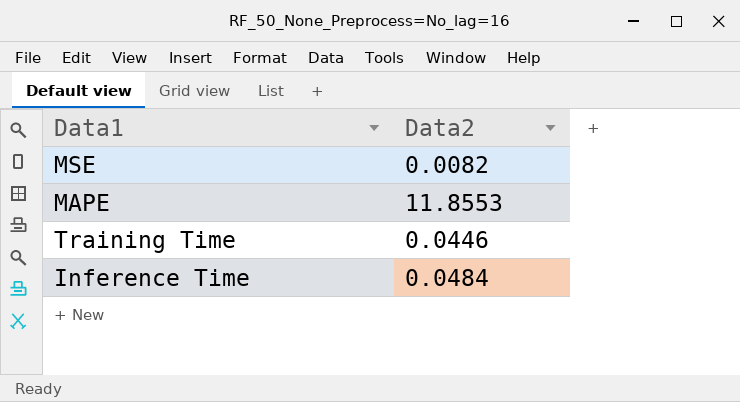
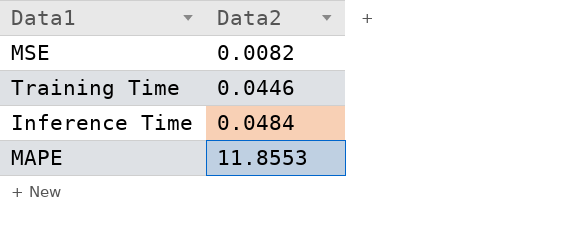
row order: none -> Data2 ascending

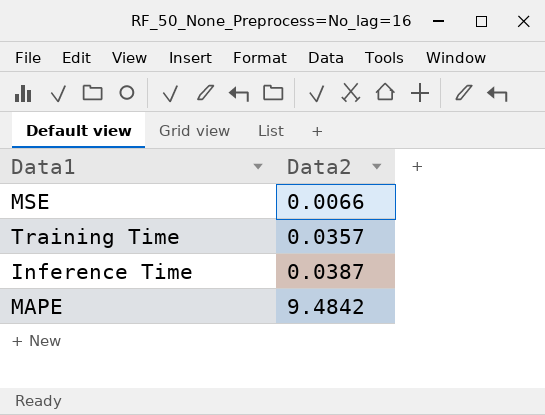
MSE | Data2: 0.0082 -> 0.0066
Training Time | Data2: 0.0446 -> 0.0357
Inference Time | Data2: 0.0484 -> 0.0387
MAPE | Data2: 11.8553 -> 9.4842

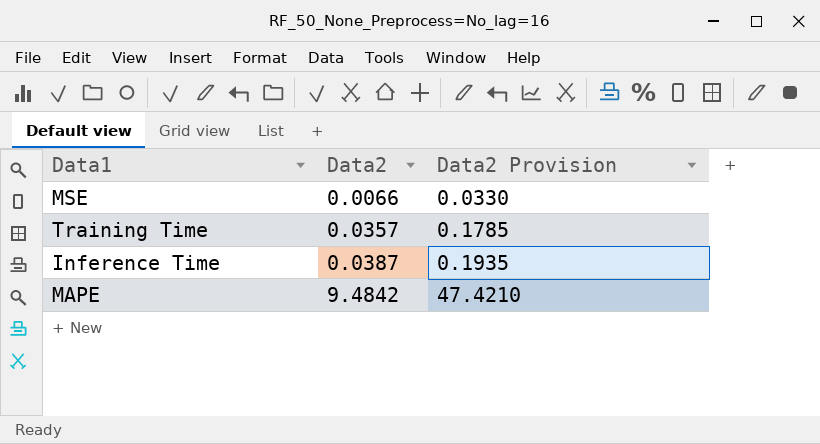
column Data2 Provision | formula: none -> [Data2] * 5

